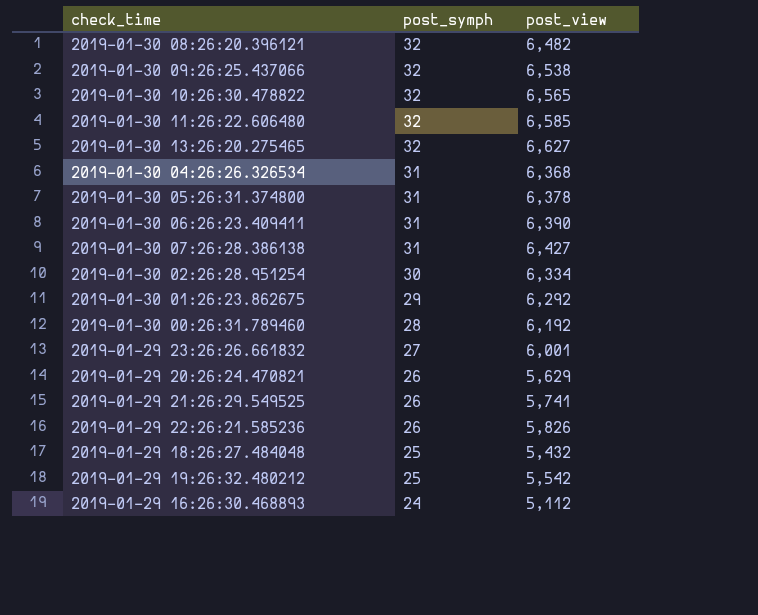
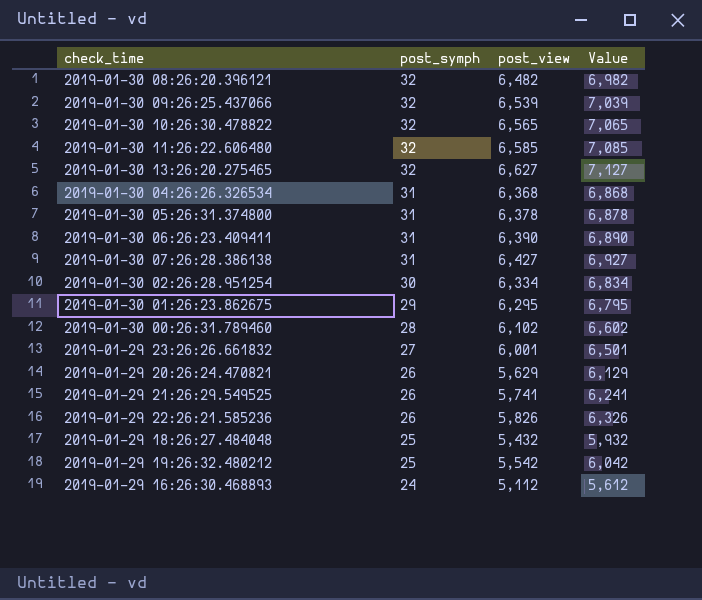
column Value | formula: none -> [post_view] + 500
2019-01-30 09:26:25.437066 | post_view: 6,538 -> 6,539
2019-01-30 01:26:23.862675 | post_view: 6,292 -> 6,295
2019-01-30 00:26:31.789460 | post_view: 6,192 -> 6,102

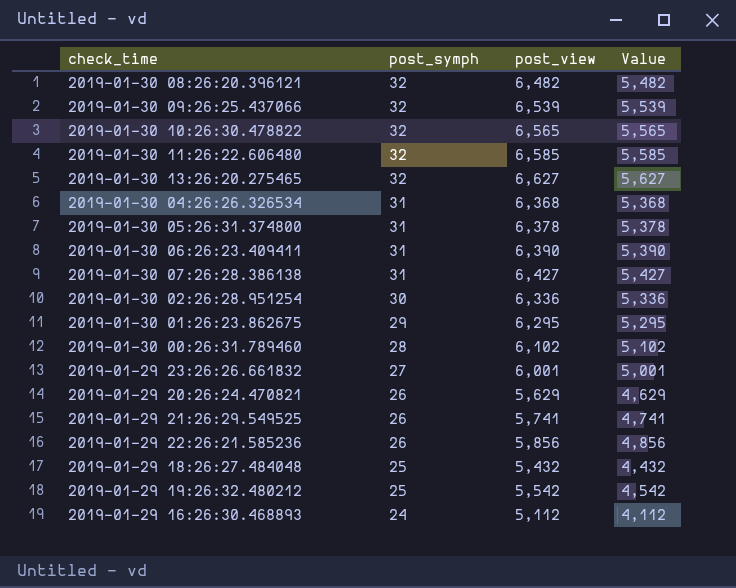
column Value | formula: [post_view] + 500 -> [post_view] - 1000
2019-01-30 02:26:28.951254 | post_view: 6,334 -> 6,336
2019-01-29 22:26:21.585236 | post_view: 5,826 -> 5,856

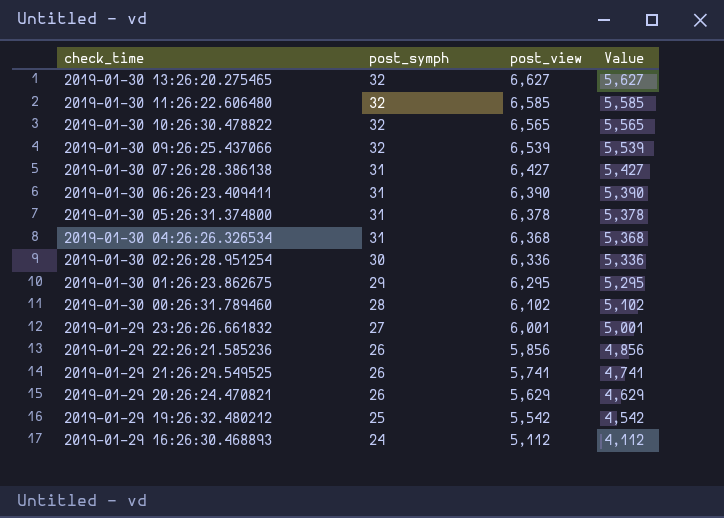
row order: post_symph descending -> check_time descending
row 2019-01-30 08:26:20.396121: 32 | 6,482 | 5,482 -> none
row 2019-01-29 18:26:27.484048: 25 | 5,432 | 4,432 -> none

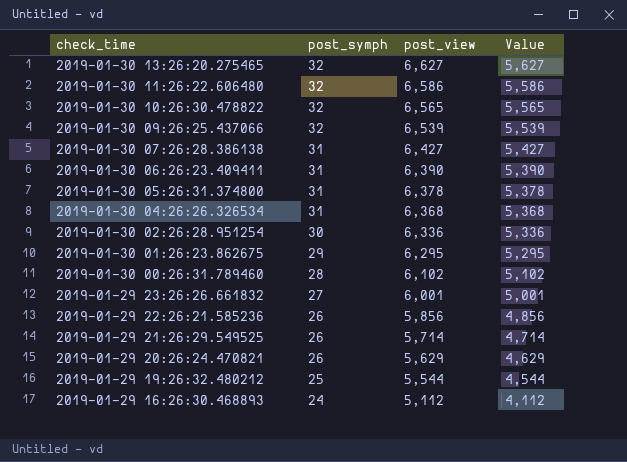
2019-01-30 11:26:22.606480 | post_view: 6,585 -> 6,586
2019-01-30 11:26:22.606480 | Value: 5,585 -> 5,586
2019-01-29 21:26:29.549525 | post_view: 5,741 -> 5,714
2019-01-29 21:26:29.549525 | Value: 4,741 -> 4,714
2019-01-29 19:26:32.480212 | post_view: 5,542 -> 5,544
2019-01-29 19:26:32.480212 | Value: 4,542 -> 4,544

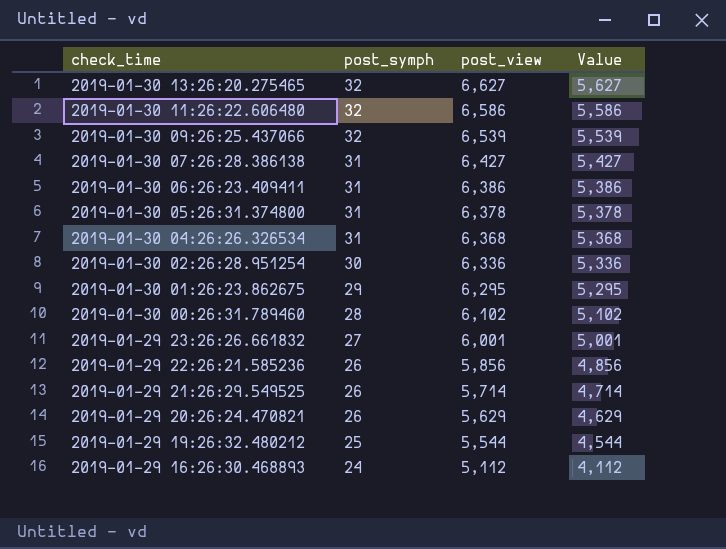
row 2019-01-30 10:26:30.478822: 32 | 6,565 | 5,565 -> none
2019-01-30 06:26:23.409411 | post_view: 6,390 -> 6,386
2019-01-30 06:26:23.409411 | Value: 5,390 -> 5,386

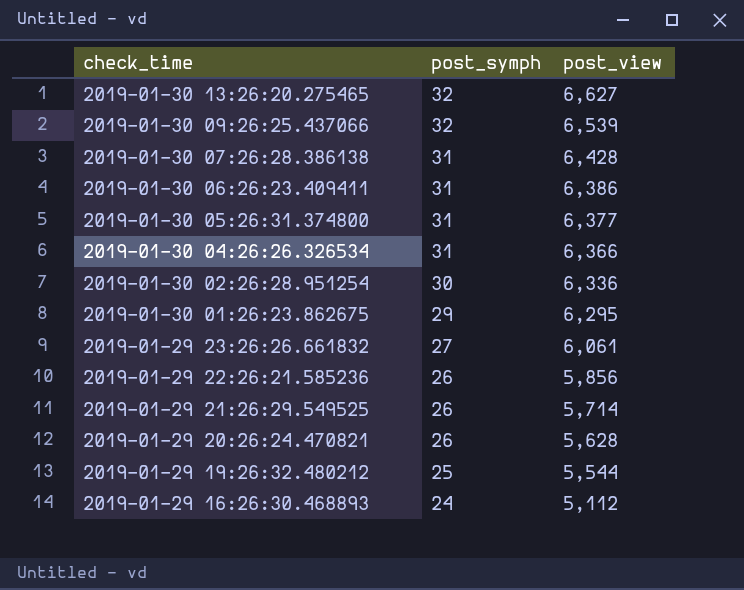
column Value | formula: [post_view] - 1000 -> none
row 2019-01-30 11:26:22.606480: 32 | 6,586 | 5,586 -> none
row 2019-01-30 00:26:31.789460: 28 | 6,102 | 5,102 -> none
2019-01-30 07:26:28.386138 | post_view: 6,427 -> 6,428
2019-01-30 05:26:31.374800 | post_view: 6,378 -> 6,377
2019-01-30 04:26:26.326534 | post_view: 6,368 -> 6,366
2019-01-29 23:26:26.661832 | post_view: 6,001 -> 6,061
2019-01-29 20:26:24.470821 | post_view: 5,629 -> 5,628

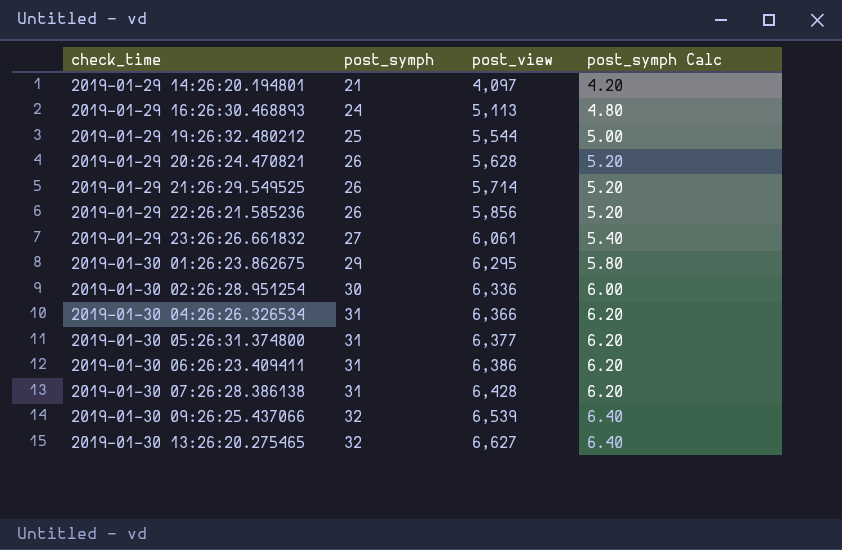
row order: check_time descending -> check_time ascending
column post_symph Calc | formula: none -> [post_symph] * 0.2
row 2019-01-29 14:26:20.194801: none -> 21 | 4,097 | 4.20
2019-01-29 16:26:30.468893 | post_view: 5,112 -> 5,113

